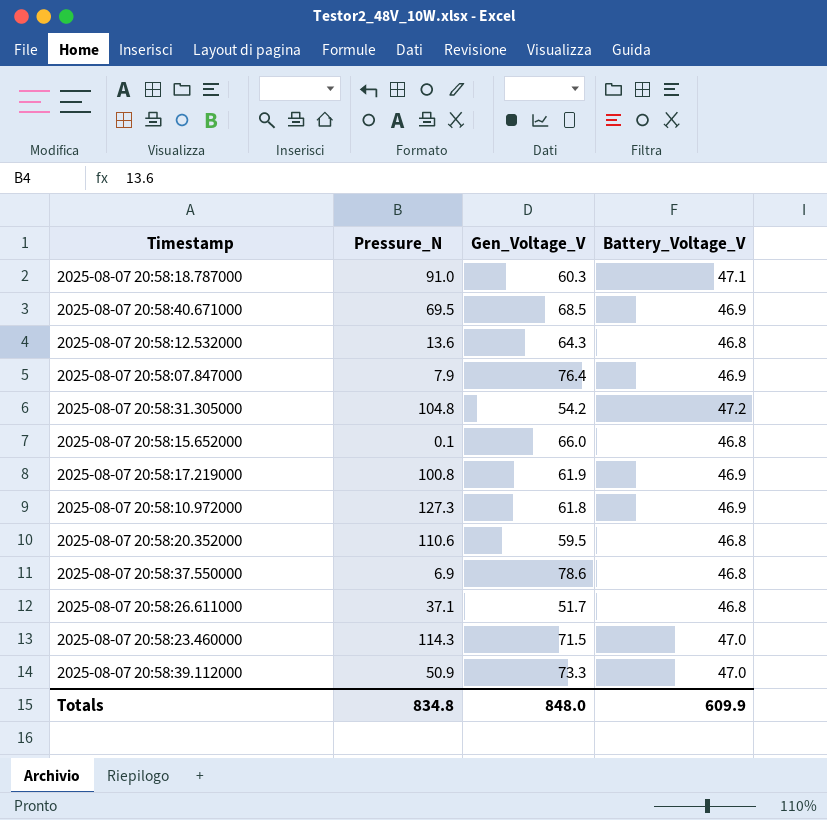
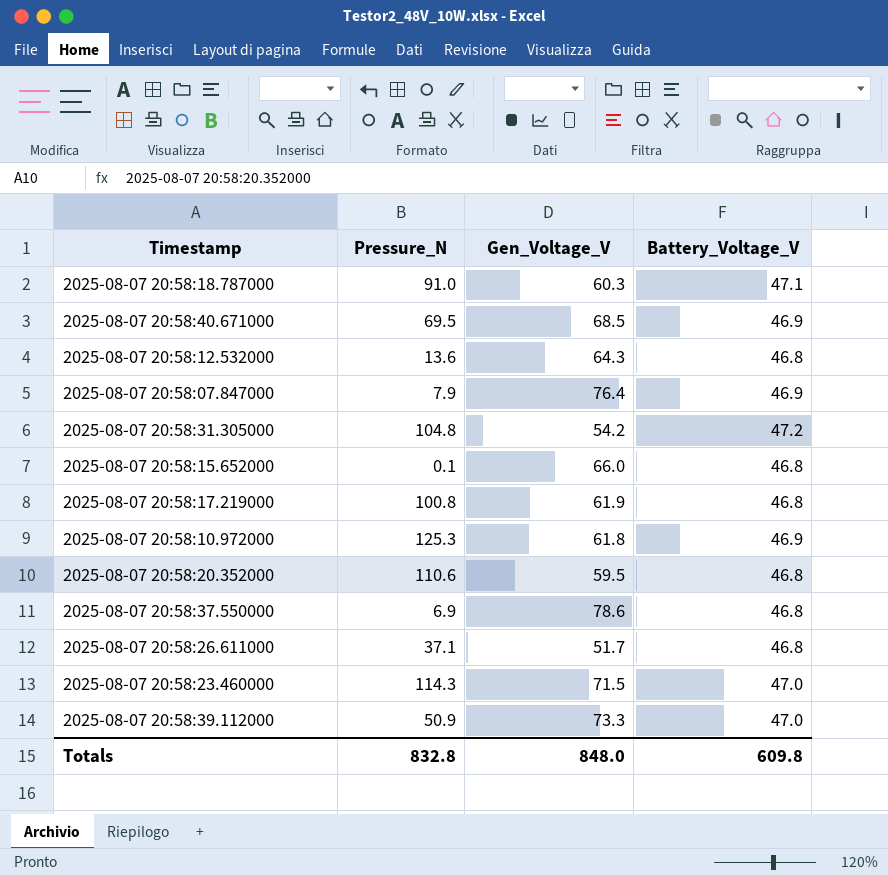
2025-08-07 20:58:17.219000 | Battery_Voltage_V: 46.9 -> 46.8
2025-08-07 20:58:10.972000 | Pressure_N: 127.3 -> 125.3
Totals | Pressure_N: 834.8 -> 832.8
Totals | Battery_Voltage_V: 609.9 -> 609.8

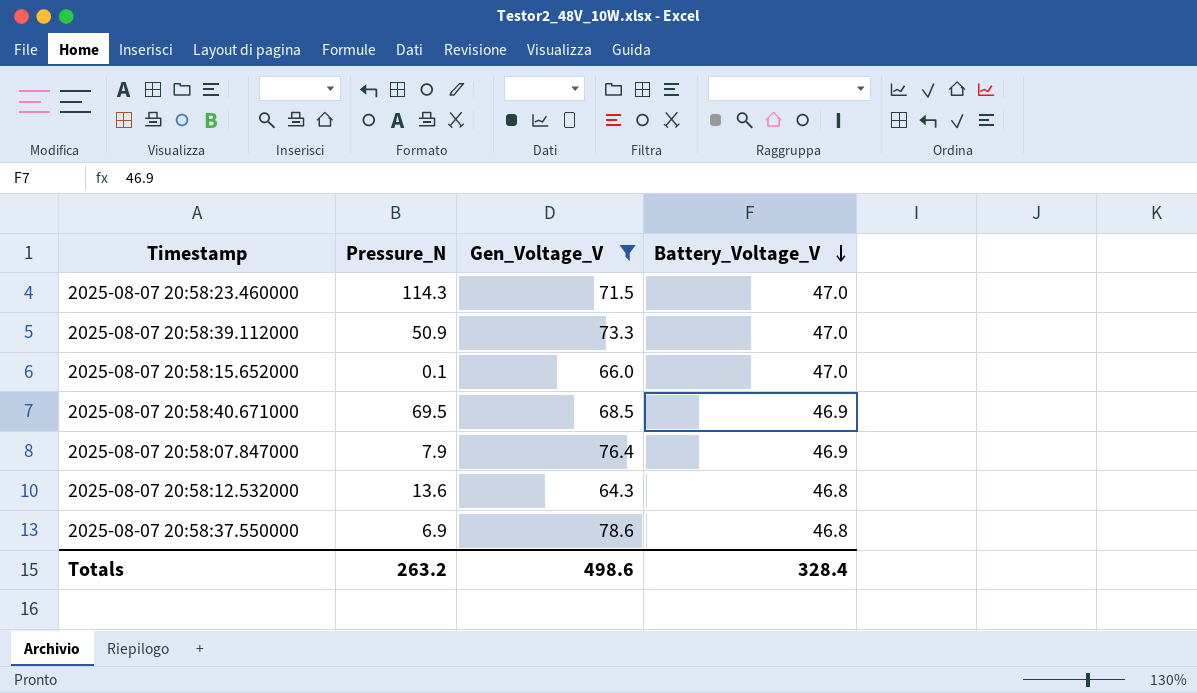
filter: none -> Gen_Voltage_V >= 64.3
row order: none -> Battery_Voltage_V descending
2025-08-07 20:58:15.652000 | Battery_Voltage_V: 46.8 -> 47.0
Totals | Pressure_N: 832.8 -> 263.2
Totals | Gen_Voltage_V: 848.0 -> 498.6
Totals | Battery_Voltage_V: 609.8 -> 328.4

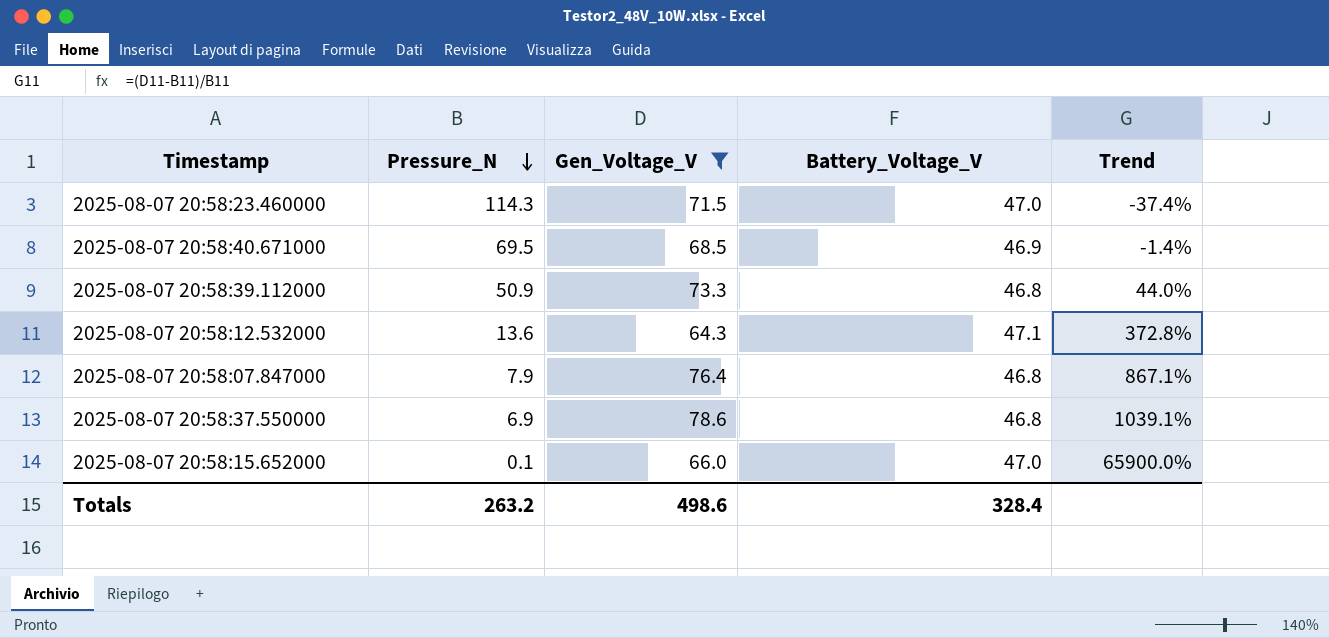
row order: Battery_Voltage_V descending -> Pressure_N descending
column Trend | formula: none -> ([Gen_Voltage_V] - [Pressure_N]) / [Pressure_N]
2025-08-07 20:58:39.112000 | Battery_Voltage_V: 47.0 -> 46.8
2025-08-07 20:58:12.532000 | Battery_Voltage_V: 46.8 -> 47.1
2025-08-07 20:58:07.847000 | Battery_Voltage_V: 46.9 -> 46.8

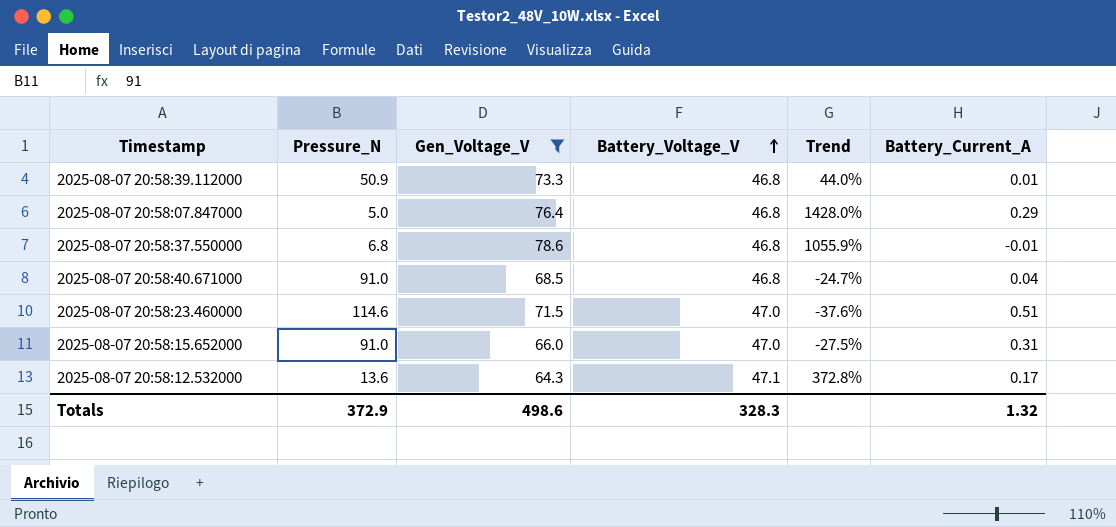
row order: Pressure_N descending -> Battery_Voltage_V ascending
column Battery_Current_A | position: none -> 6
2025-08-07 20:58:07.847000 | Pressure_N: 7.9 -> 5.0
2025-08-07 20:58:07.847000 | Trend: 867.1% -> 1428.0%
2025-08-07 20:58:37.550000 | Pressure_N: 6.9 -> 6.8
2025-08-07 20:58:37.550000 | Trend: 1039.1% -> 1055.9%
2025-08-07 20:58:40.671000 | Pressure_N: 69.5 -> 91.0
2025-08-07 20:58:40.671000 | Battery_Voltage_V: 46.9 -> 46.8
2025-08-07 20:58:40.671000 | Trend: -1.4% -> -24.7%
2025-08-07 20:58:23.460000 | Pressure_N: 114.3 -> 114.6
2025-08-07 20:58:23.460000 | Trend: -37.4% -> -37.6%
2025-08-07 20:58:15.652000 | Pressure_N: 0.1 -> 91.0
2025-08-07 20:58:15.652000 | Trend: 65900.0% -> -27.5%
Totals | Pressure_N: 263.2 -> 372.9
Totals | Battery_Voltage_V: 328.4 -> 328.3

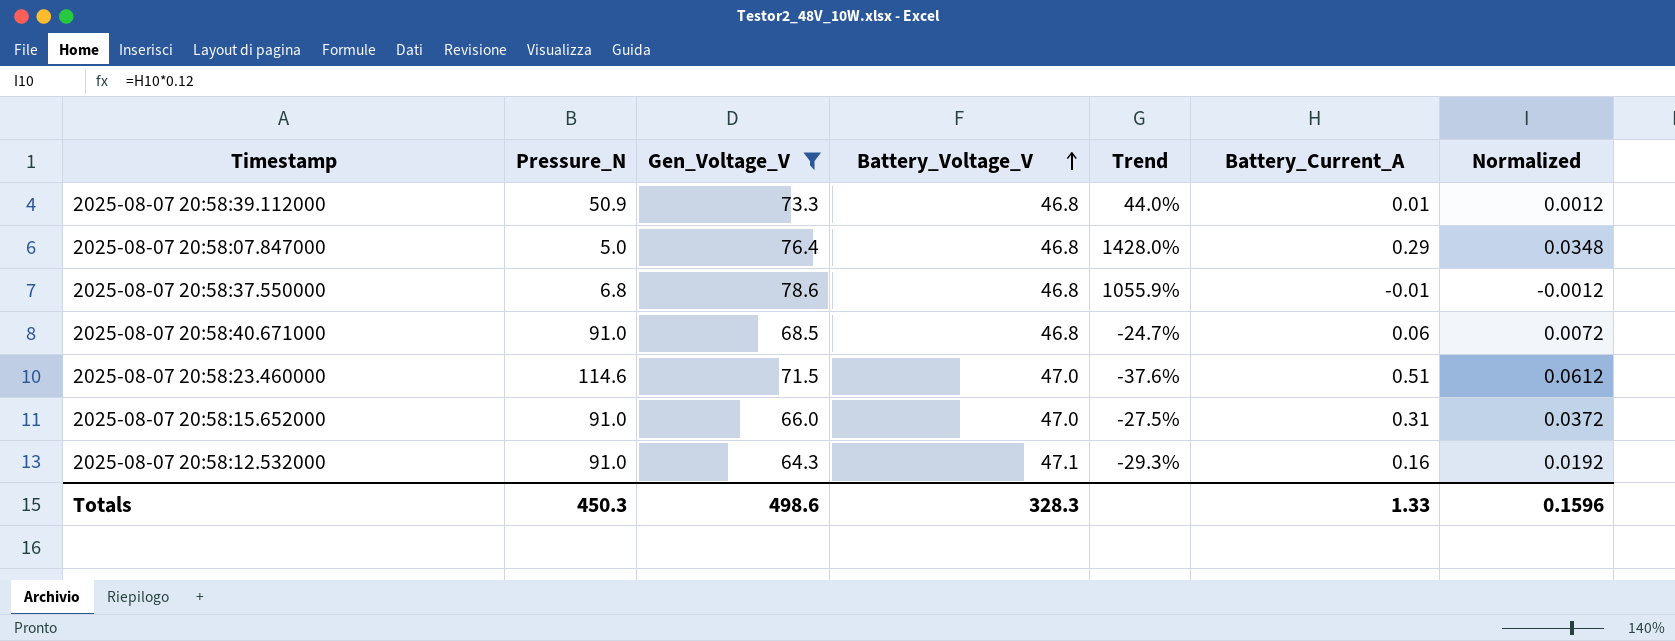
column Normalized | formula: none -> [Battery_Current_A] * 0.12
2025-08-07 20:58:40.671000 | Battery_Current_A: 0.04 -> 0.06
2025-08-07 20:58:12.532000 | Pressure_N: 13.6 -> 91.0
2025-08-07 20:58:12.532000 | Trend: 372.8% -> -29.3%
2025-08-07 20:58:12.532000 | Battery_Current_A: 0.17 -> 0.16
Totals | Pressure_N: 372.9 -> 450.3
Totals | Battery_Current_A: 1.32 -> 1.33

